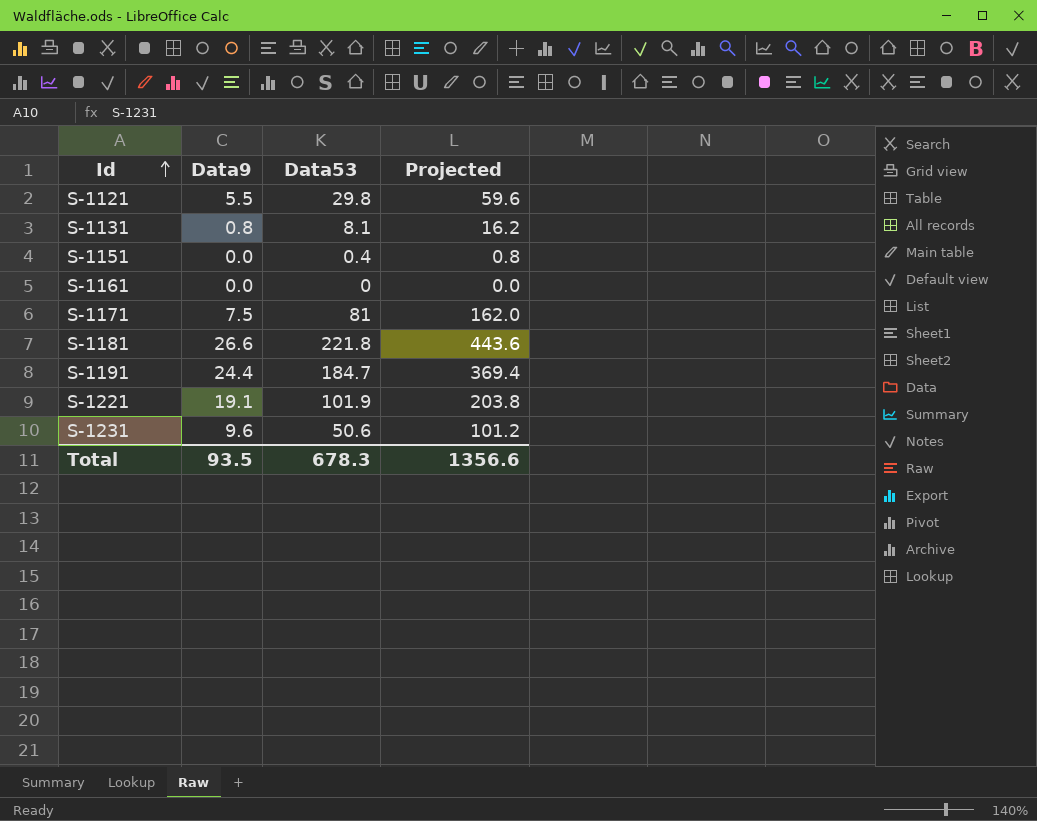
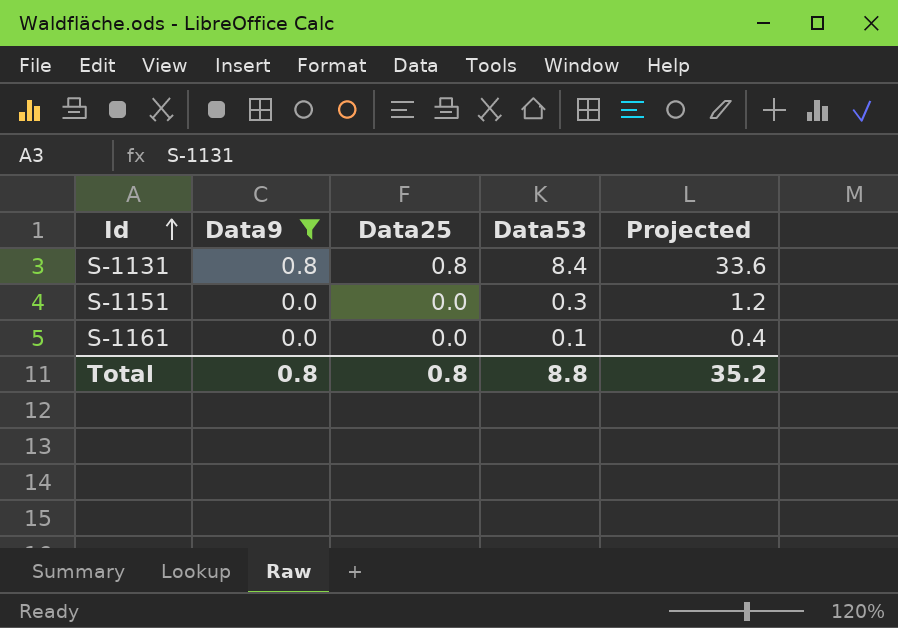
filter: none -> Data9 <= 0.8
column Data25 | position: none -> 3
column Projected | formula: [Data53] * 2 -> [Data53] * 4
S-1131 | Data53: 8.1 -> 8.4
S-1151 | Data53: 0.4 -> 0.3
S-1161 | Data53: 0 -> 0.1
Total | Data9: 93.5 -> 0.8
Total | Data53: 678.3 -> 8.8
Total | Projected: 1356.6 -> 35.2

